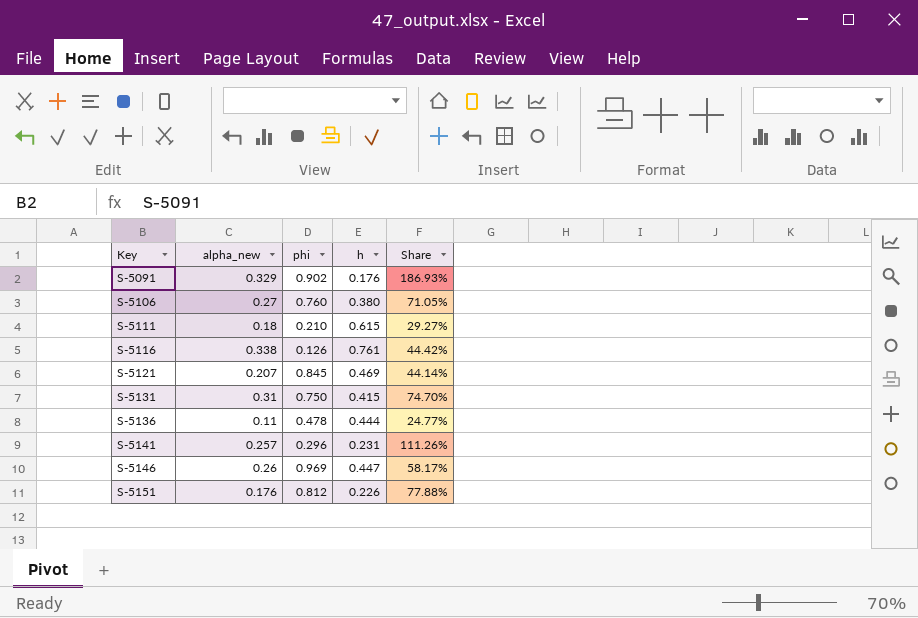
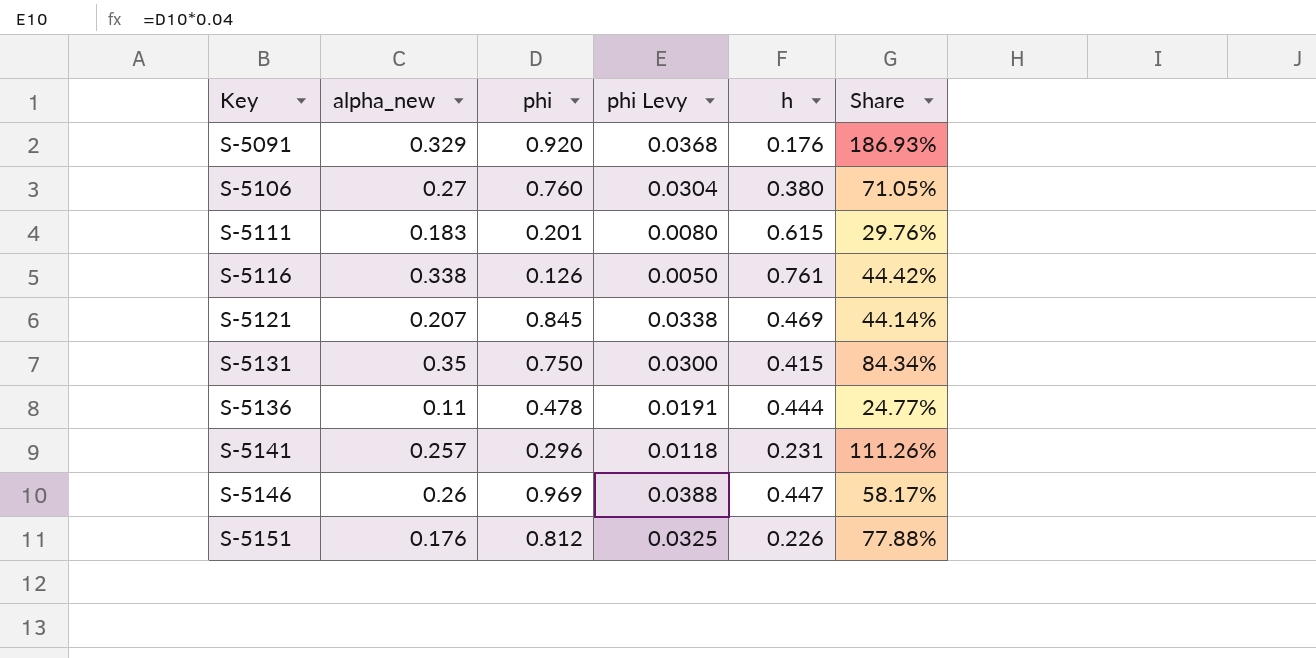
column phi Levy | formula: none -> [phi] * 0.04
S-5091 | phi: 0.902 -> 0.920
S-5111 | alpha_new: 0.18 -> 0.183
S-5111 | phi: 0.210 -> 0.201
S-5111 | Share: 29.27% -> 29.76%
S-5131 | alpha_new: 0.31 -> 0.35
S-5131 | Share: 74.70% -> 84.34%

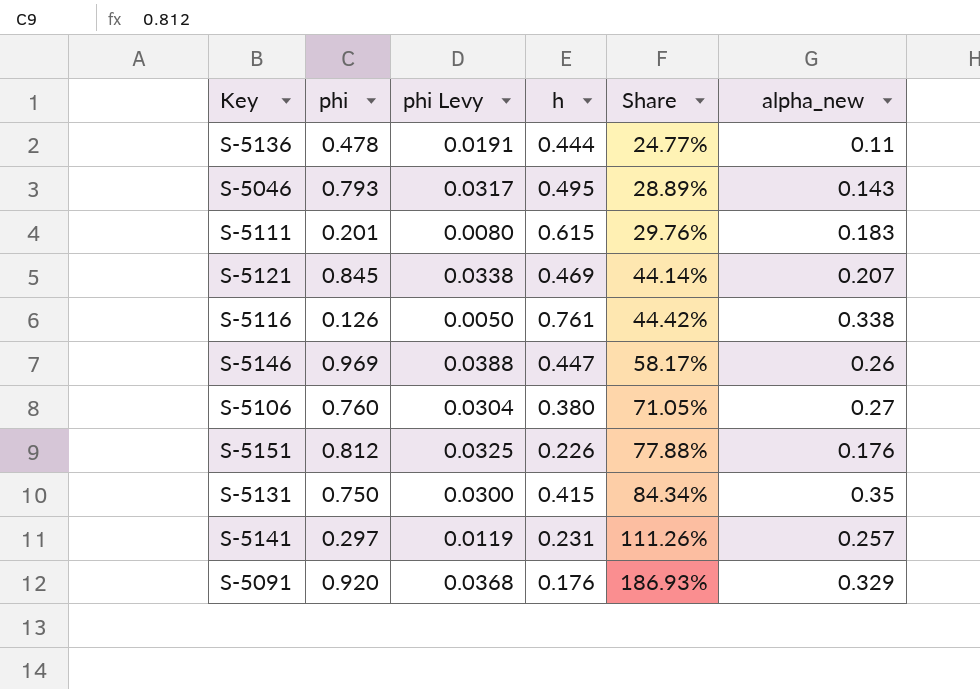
row order: Key ascending -> Share ascending
column alpha_new | position: 2 -> 6
row S-5046: none -> 0.793 | 0.0317 | 0.495 | 28.89% | 0.143
S-5141 | phi: 0.296 -> 0.297
S-5141 | phi Levy: 0.0118 -> 0.0119

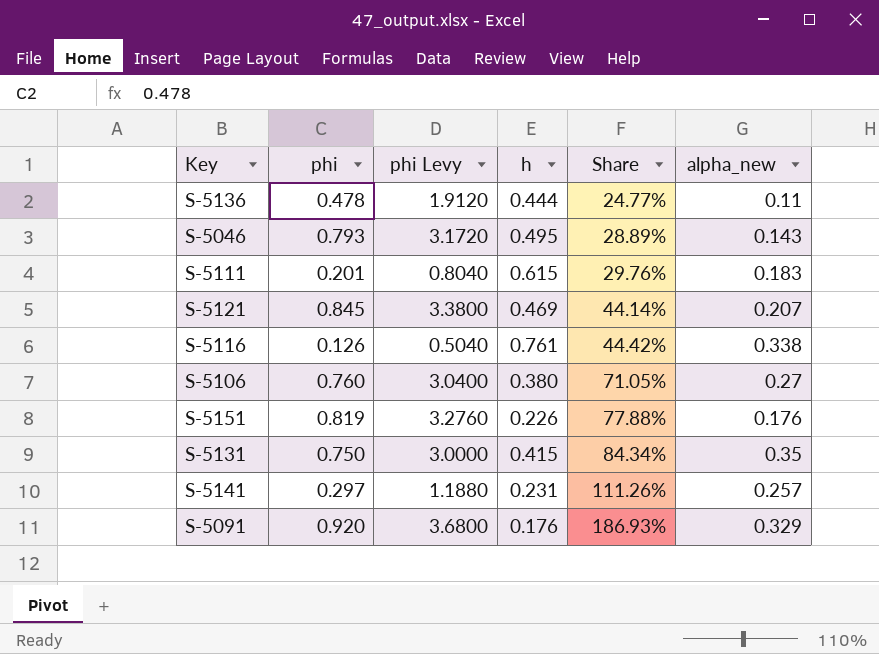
column phi Levy | formula: [phi] * 0.04 -> [phi] * 4
row S-5146: 0.969 | 0.0388 | 0.447 | 58.17% | 0.26 -> none
S-5151 | phi: 0.812 -> 0.819

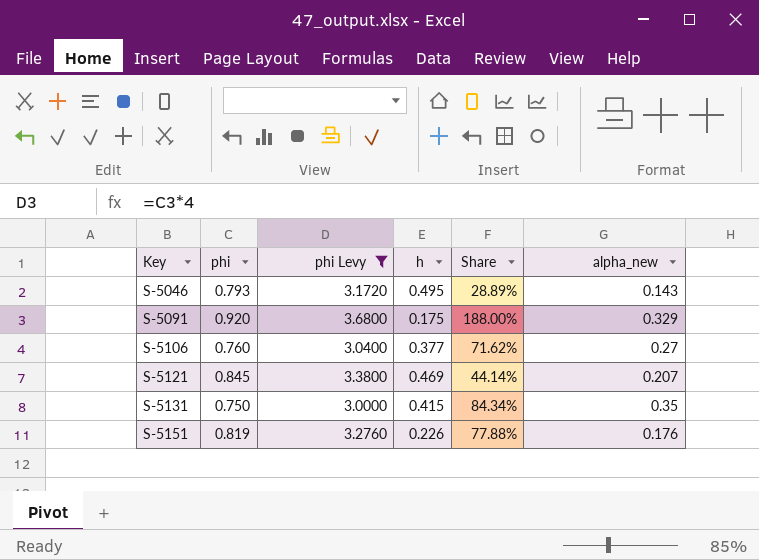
filter: none -> phi Levy >= 3.0000
row order: Share ascending -> Key ascending
S-5091 | h: 0.176 -> 0.175
S-5091 | Share: 186.93% -> 188.00%
S-5106 | h: 0.380 -> 0.377
S-5106 | Share: 71.05% -> 71.62%

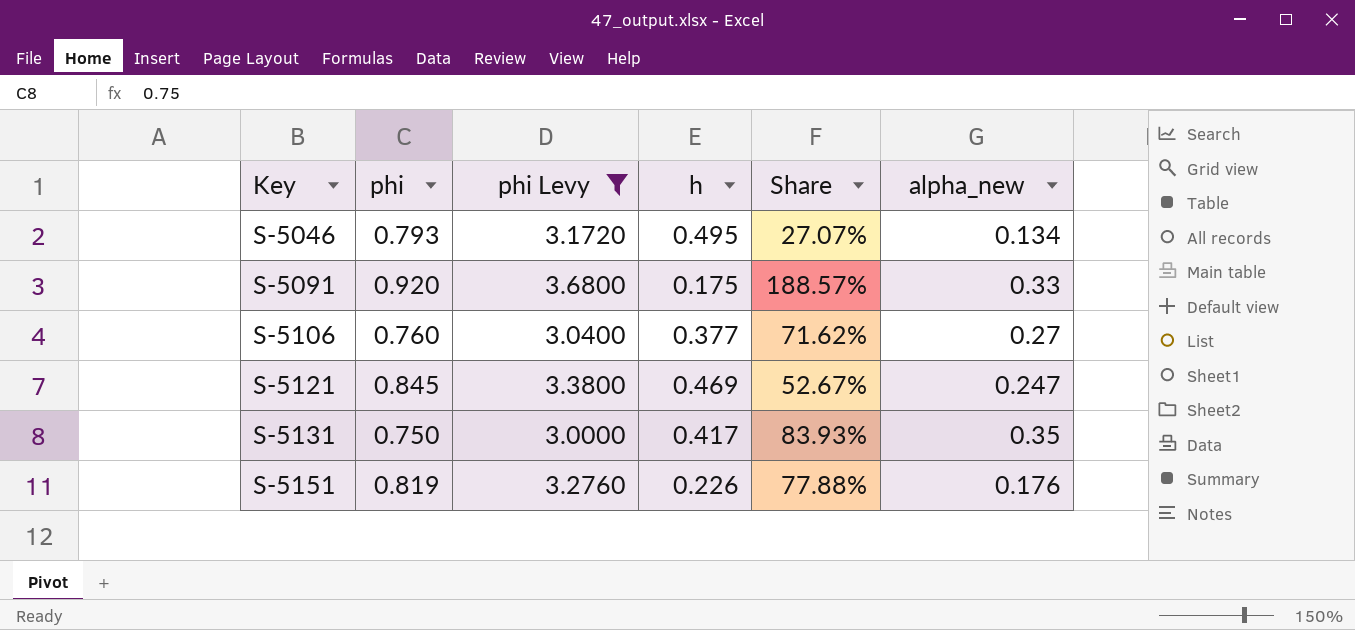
S-5046 | Share: 28.89% -> 27.07%
S-5046 | alpha_new: 0.143 -> 0.134
S-5091 | Share: 188.00% -> 188.57%
S-5091 | alpha_new: 0.329 -> 0.33
S-5121 | Share: 44.14% -> 52.67%
S-5121 | alpha_new: 0.207 -> 0.247
S-5131 | h: 0.415 -> 0.417
S-5131 | Share: 84.34% -> 83.93%

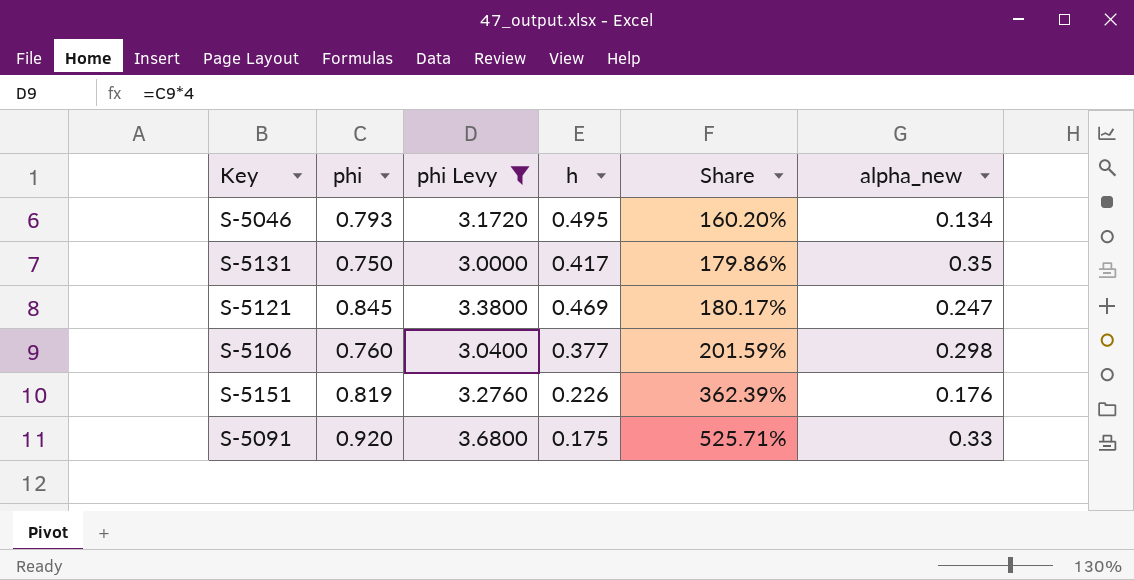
row order: Key ascending -> Share ascending
column Share | formula: [alpha_new] / [h] -> [phi] / [h]
S-5106 | alpha_new: 0.27 -> 0.298

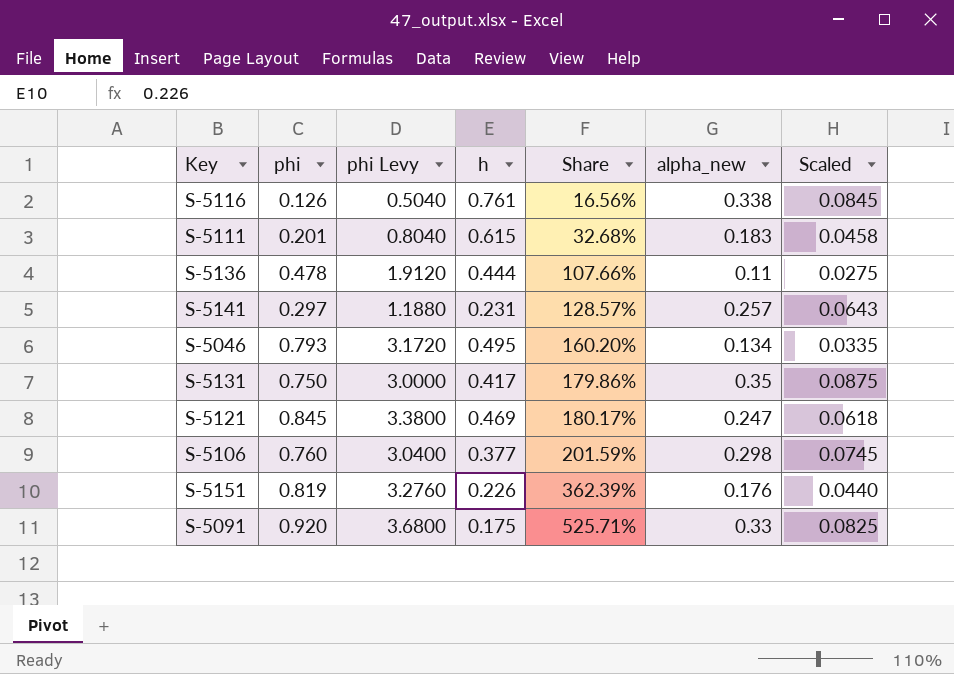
filter: phi Levy >= 3.0000 -> none
column Scaled | formula: none -> [alpha_new] * 0.25

